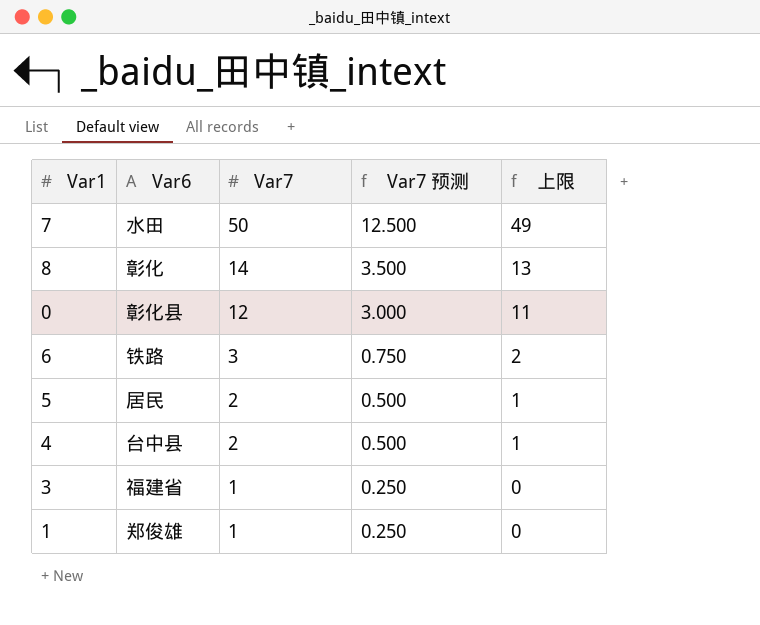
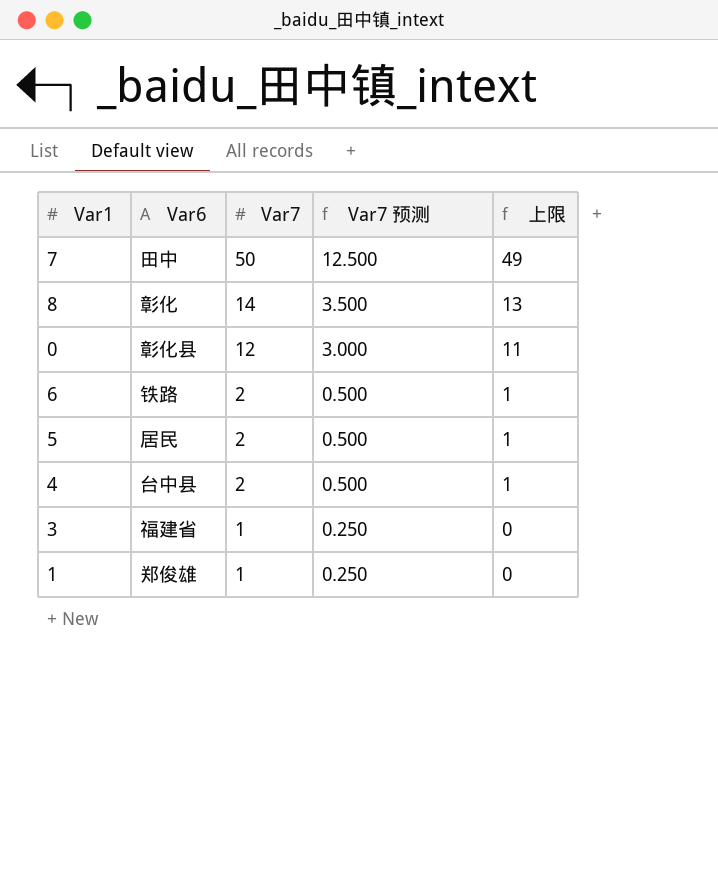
7 | Var6: 水田 -> 田中
6 | Var7: 3 -> 2
6 | Var7 预测: 0.750 -> 0.500
6 | 上限: 2 -> 1

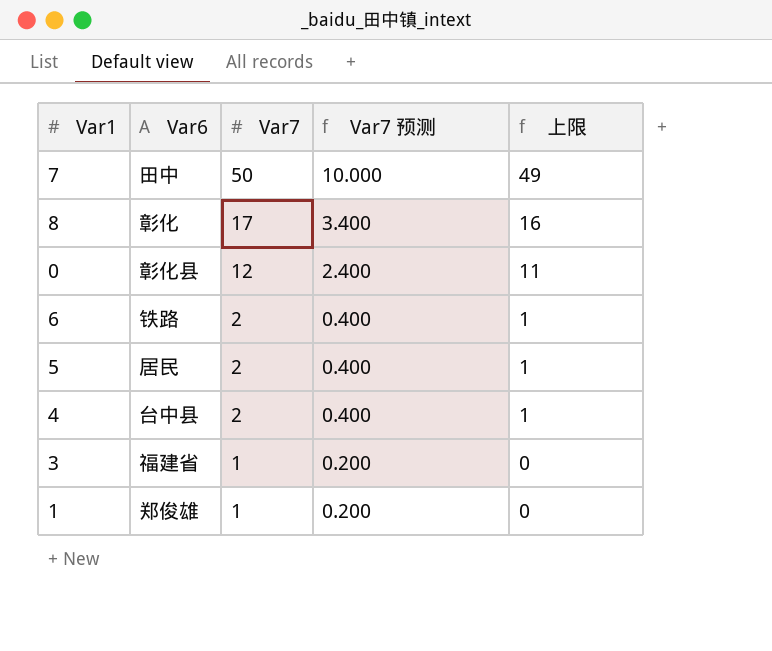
column Var7 预测 | formula: [Var7] * 0.25 -> [Var7] * 0.2
8 | Var7: 14 -> 17
8 | 上限: 13 -> 16

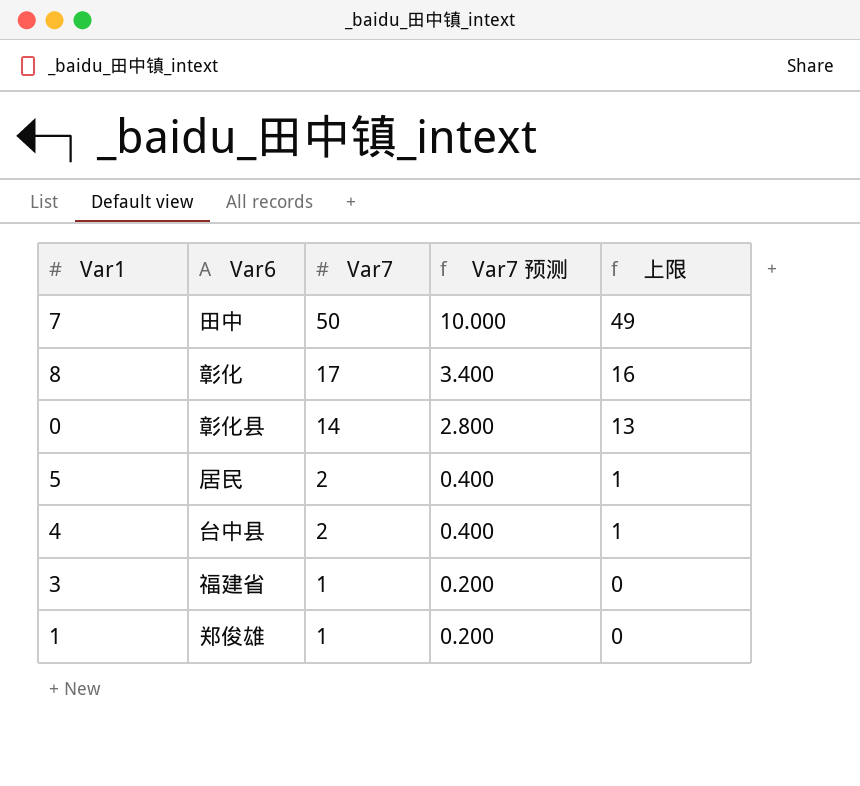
row 6: 铁路 | 2 | 0.400 | 1 -> none
0 | Var7: 12 -> 14
0 | Var7 预测: 2.400 -> 2.800
0 | 上限: 11 -> 13

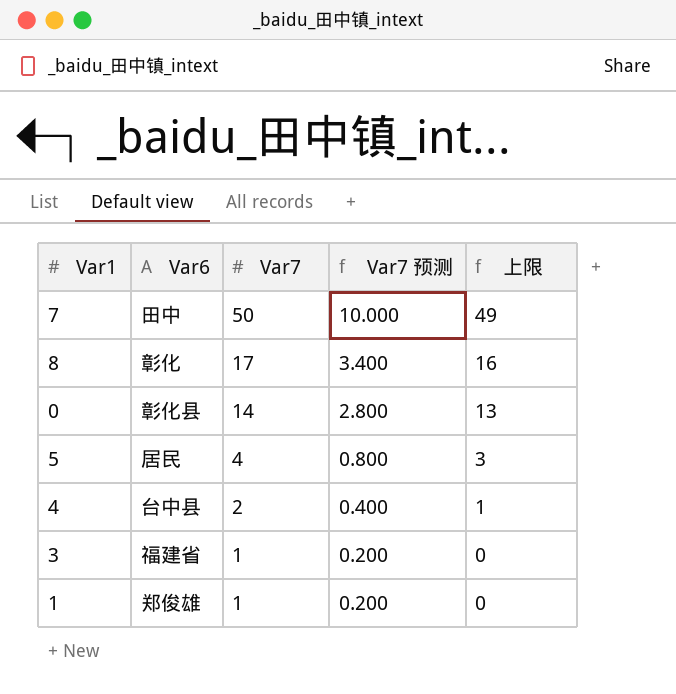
5 | Var7: 2 -> 4
5 | Var7 预测: 0.400 -> 0.800
5 | 上限: 1 -> 3

